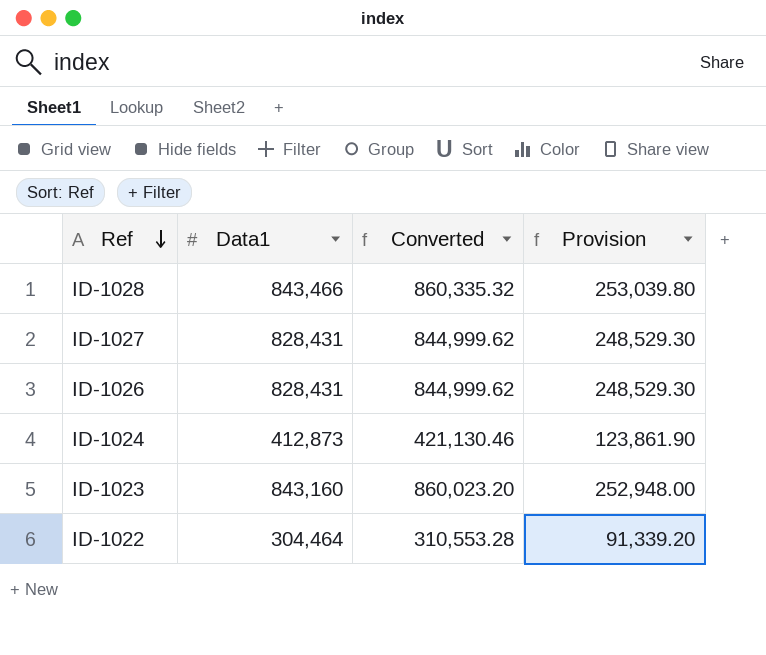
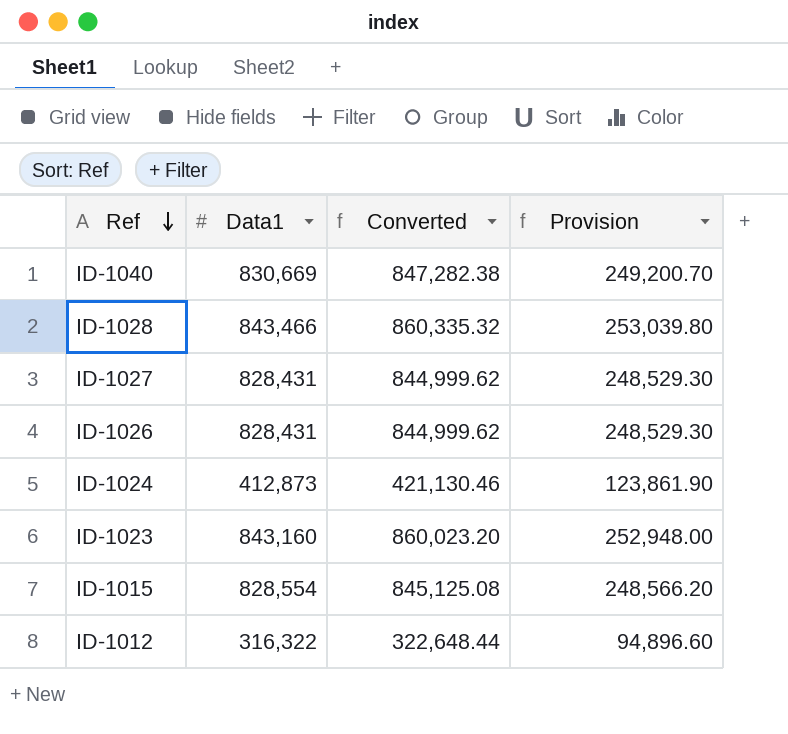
row ID-1022: 304,464 | 310,553.28 | 91,339.20 -> none
row ID-1040: none -> 830,669 | 847,282.38 | 249,200.70
row ID-1015: none -> 828,554 | 845,125.08 | 248,566.20
row ID-1012: none -> 316,322 | 322,648.44 | 94,896.60

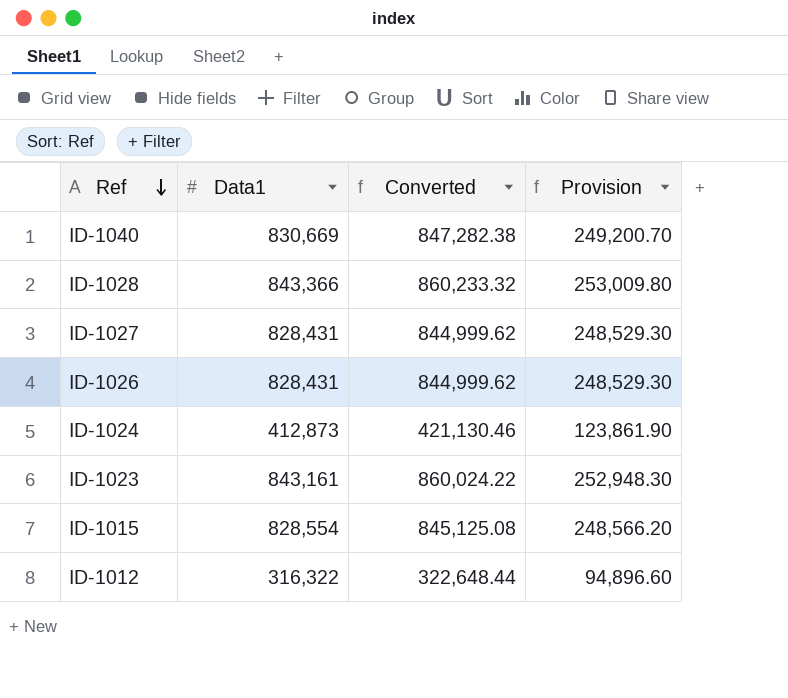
ID-1028 | Data1: 843,466 -> 843,366
ID-1028 | Converted: 860,335.32 -> 860,233.32
ID-1028 | Provision: 253,039.80 -> 253,009.80
ID-1023 | Data1: 843,160 -> 843,161
ID-1023 | Converted: 860,023.20 -> 860,024.22
ID-1023 | Provision: 252,948.00 -> 252,948.30

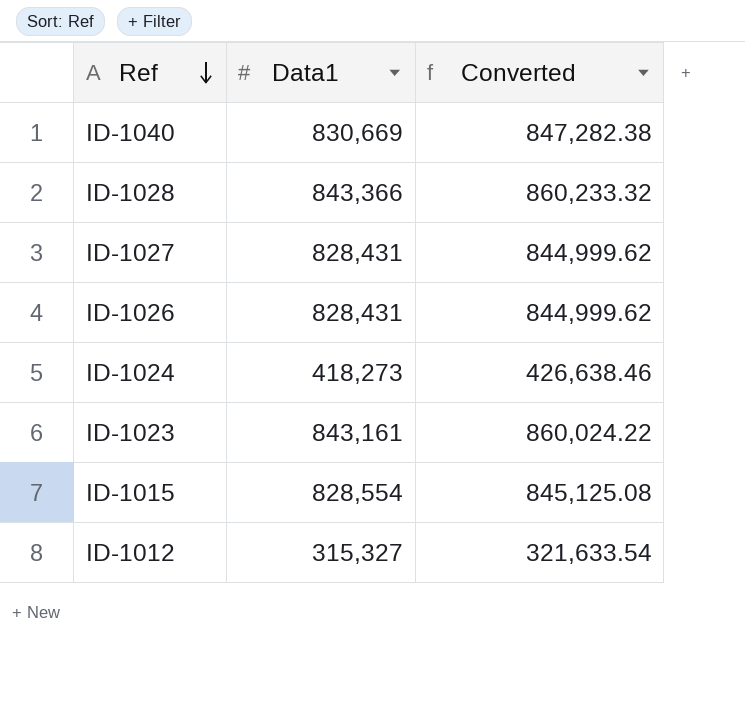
column Provision | formula: [Data1] * 0.3 -> none
ID-1024 | Data1: 412,873 -> 418,273
ID-1024 | Converted: 421,130.46 -> 426,638.46
ID-1012 | Data1: 316,322 -> 315,327
ID-1012 | Converted: 322,648.44 -> 321,633.54

